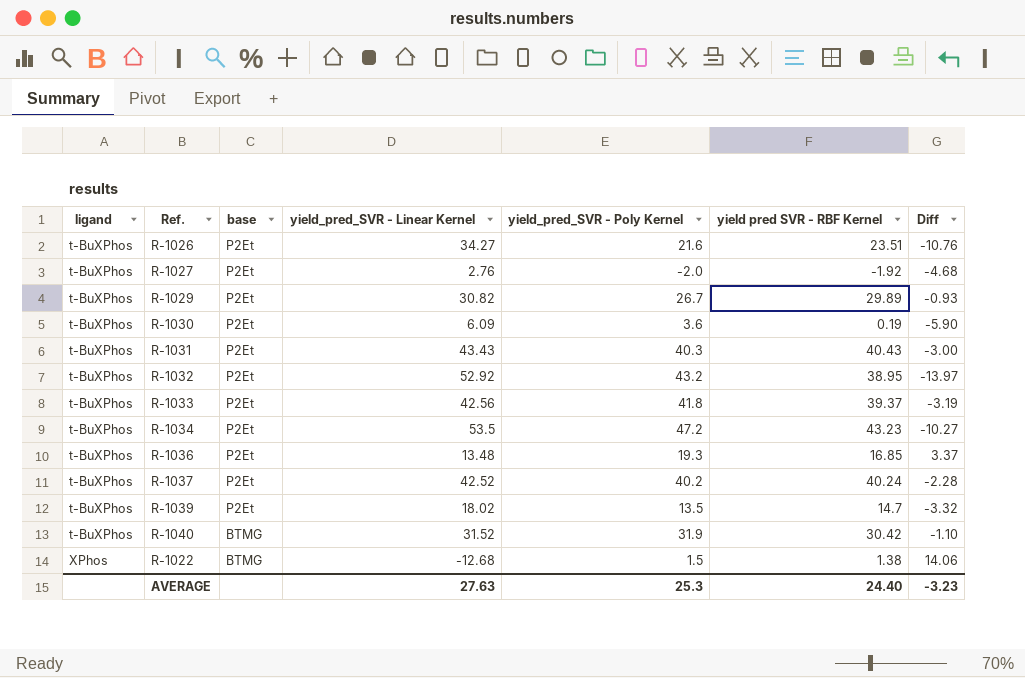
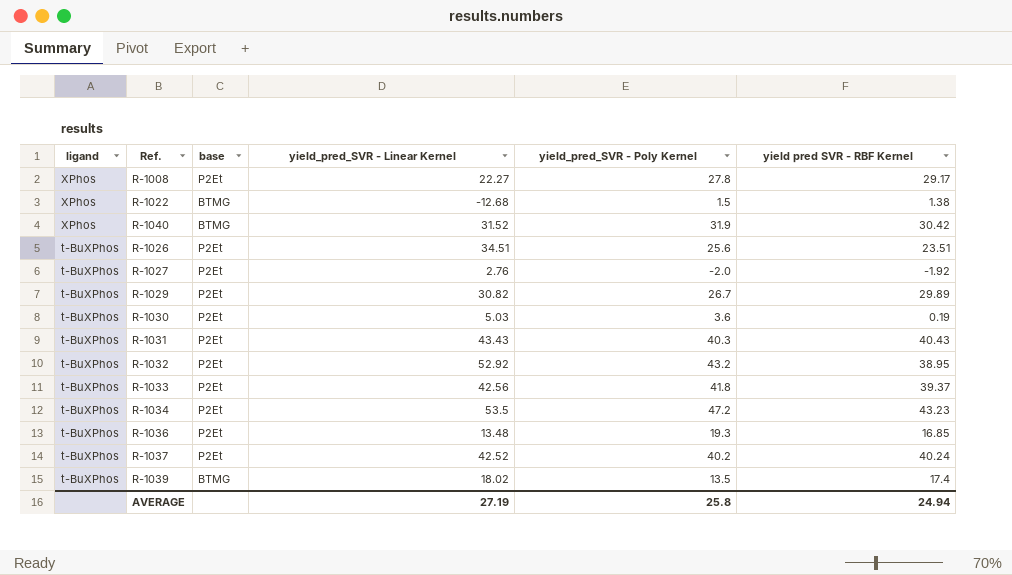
row order: ligand ascending -> ligand descending
column Diff | formula: [yield pred SVR - RBF Kernel] - [yield_pred_SVR - Linear Kernel] -> none
row R-1008: none -> XPhos | P2Et | 22.27 | 27.8 | 29.17
R-1040 | ligand: t-BuXPhos -> XPhos
R-1026 | yield_pred_SVR - Linear Kernel: 34.27 -> 34.51
R-1026 | yield_pred_SVR - Poly Kernel: 21.6 -> 25.6
R-1030 | yield_pred_SVR - Linear Kernel: 6.09 -> 5.03
R-1039 | base: P2Et -> BTMG
R-1039 | yield pred SVR - RBF Kernel: 14.7 -> 17.4
AVERAGE | yield_pred_SVR - Linear Kernel: 27.63 -> 27.19
AVERAGE | yield_pred_SVR - Poly Kernel: 25.3 -> 25.8
AVERAGE | yield pred SVR - RBF Kernel: 24.40 -> 24.94

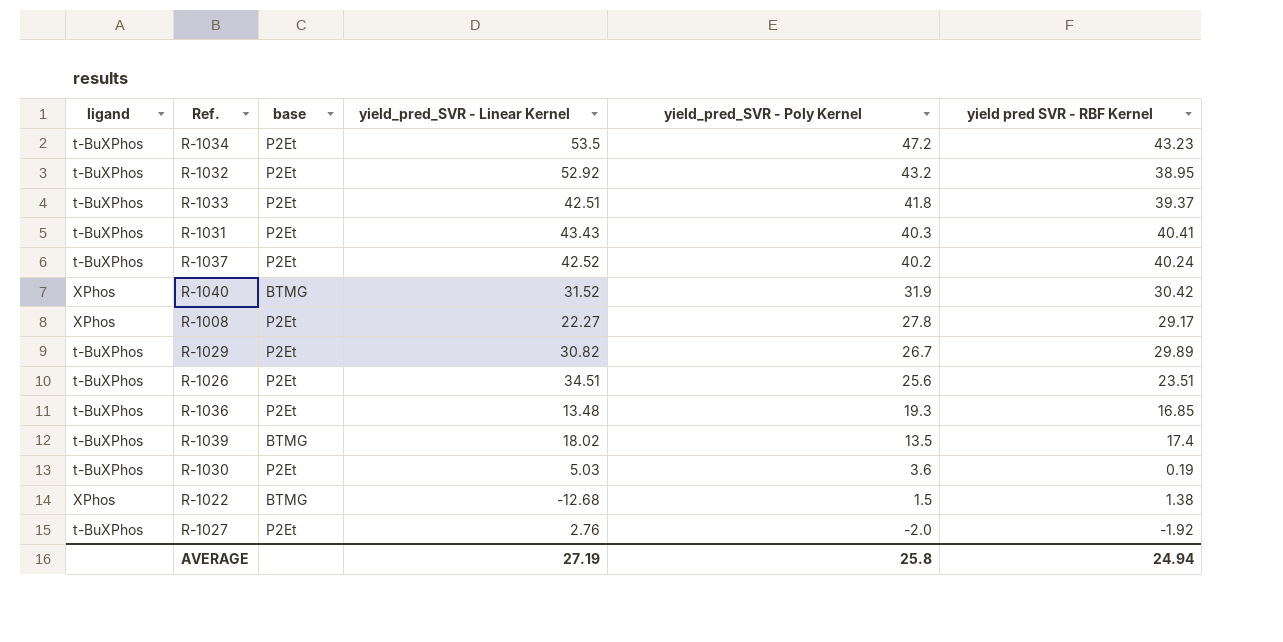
row order: ligand descending -> yield_pred_SVR - Poly Kernel descending
R-1033 | yield_pred_SVR - Linear Kernel: 42.56 -> 42.51
R-1031 | yield pred SVR - RBF Kernel: 40.43 -> 40.41

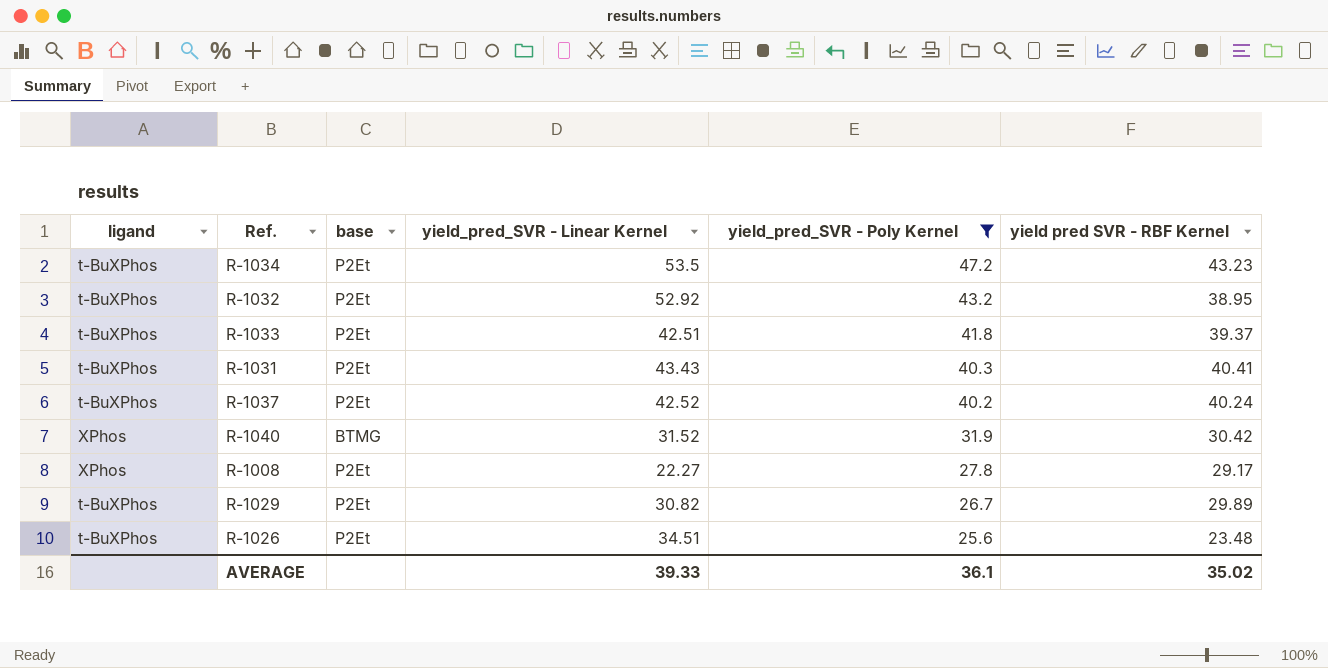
filter: none -> yield_pred_SVR - Poly Kernel >= 25.6
R-1026 | yield pred SVR - RBF Kernel: 23.51 -> 23.48
AVERAGE | yield_pred_SVR - Linear Kernel: 27.19 -> 39.33
AVERAGE | yield_pred_SVR - Poly Kernel: 25.8 -> 36.1
AVERAGE | yield pred SVR - RBF Kernel: 24.94 -> 35.02

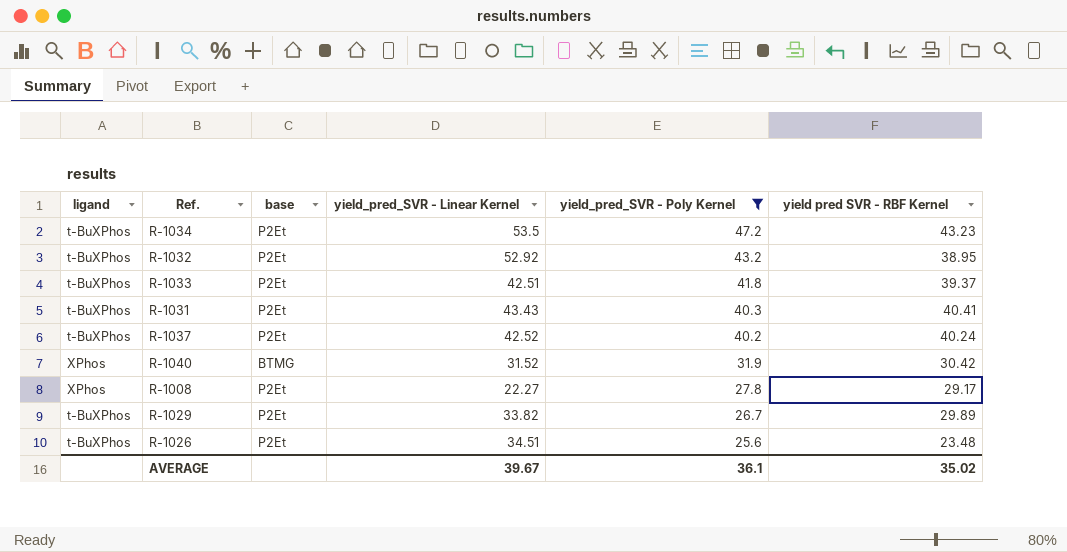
R-1029 | yield_pred_SVR - Linear Kernel: 30.82 -> 33.82
AVERAGE | yield_pred_SVR - Linear Kernel: 39.33 -> 39.67

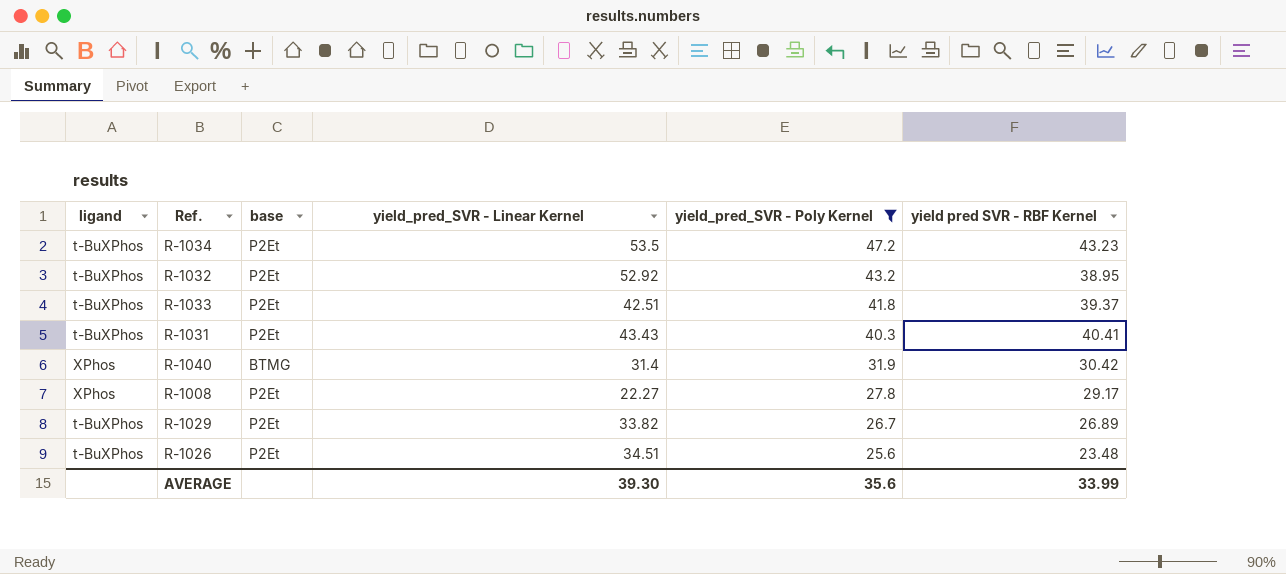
row R-1037: t-BuXPhos | P2Et | 42.52 | 40.2 | 40.24 -> none
R-1040 | yield_pred_SVR - Linear Kernel: 31.52 -> 31.4
R-1029 | yield pred SVR - RBF Kernel: 29.89 -> 26.89
AVERAGE | yield_pred_SVR - Linear Kernel: 39.67 -> 39.30
AVERAGE | yield_pred_SVR - Poly Kernel: 36.1 -> 35.6
AVERAGE | yield pred SVR - RBF Kernel: 35.02 -> 33.99

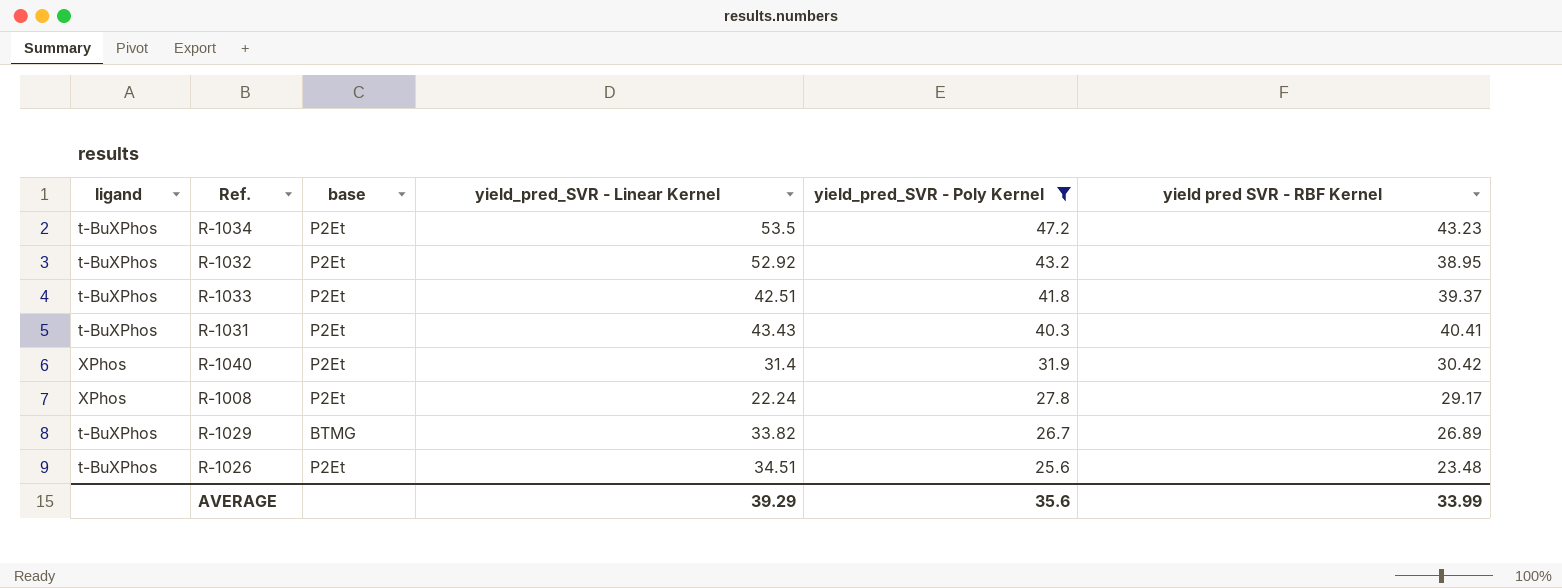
R-1040 | base: BTMG -> P2Et
R-1008 | yield_pred_SVR - Linear Kernel: 22.27 -> 22.24
R-1029 | base: P2Et -> BTMG
AVERAGE | yield_pred_SVR - Linear Kernel: 39.30 -> 39.29

